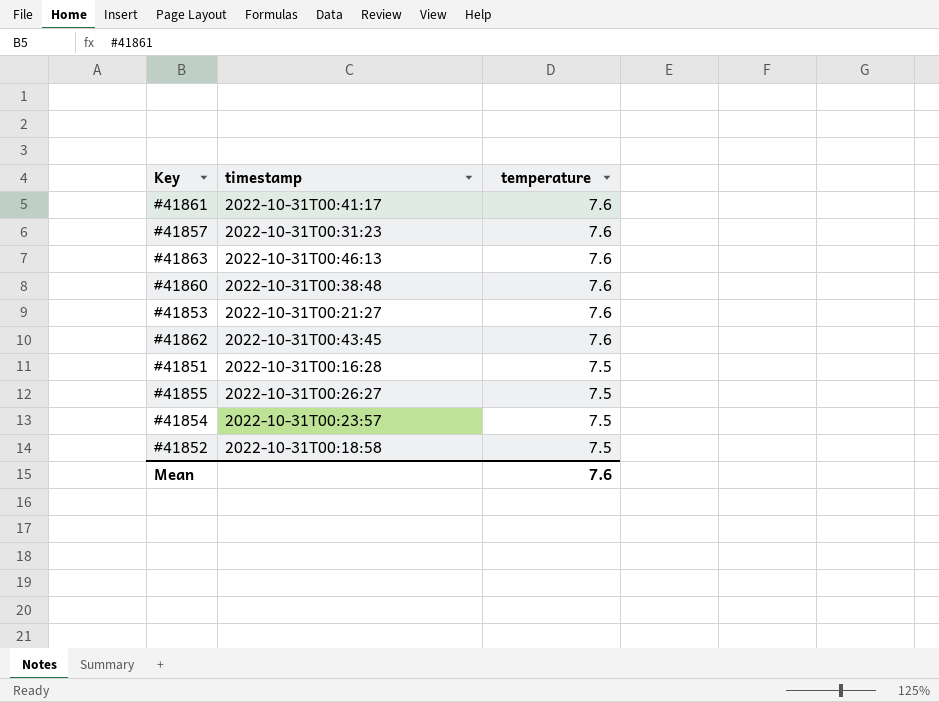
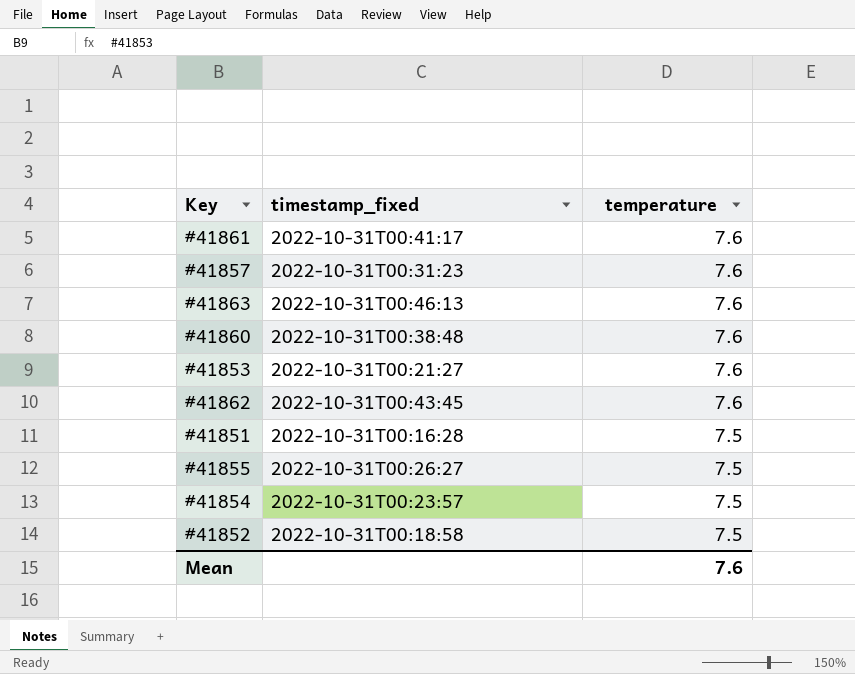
column name: timestamp -> timestamp_fixed

